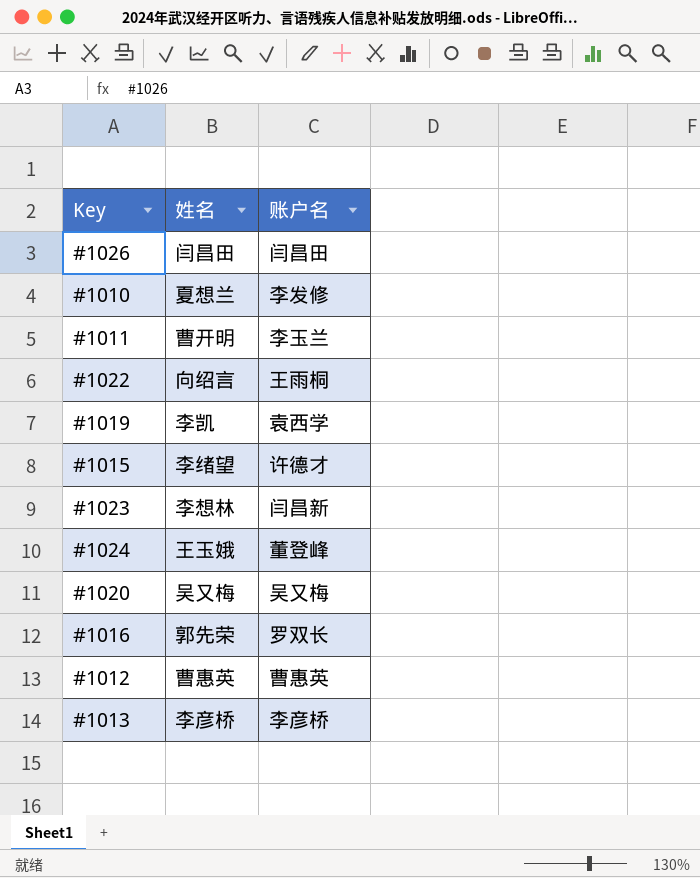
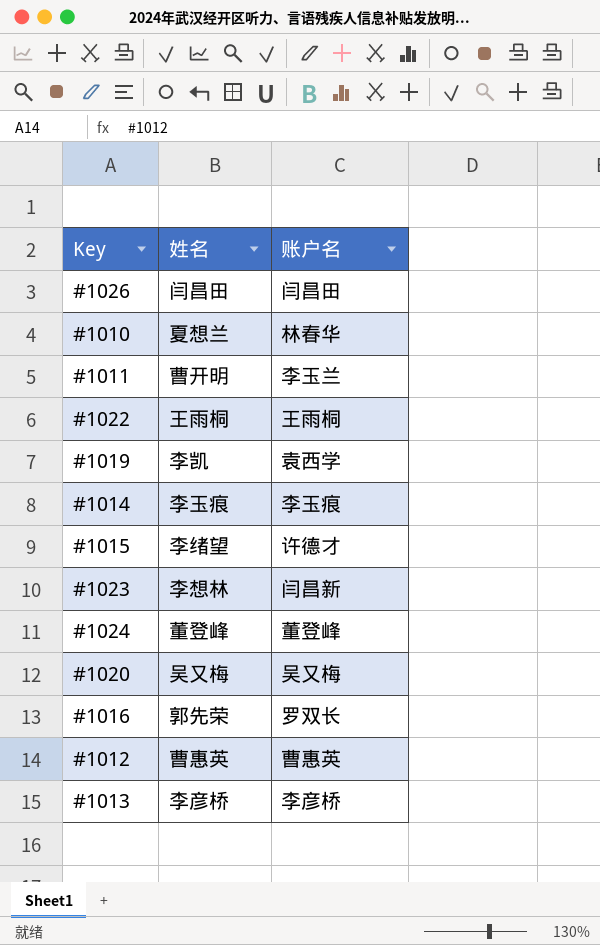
#1010 | 账户名: 李发修 -> 林春华
#1022 | 姓名: 向绍言 -> 王雨桐
row #1014: none -> 李玉痕 | 李玉痕
#1024 | 姓名: 王玉娥 -> 董登峰

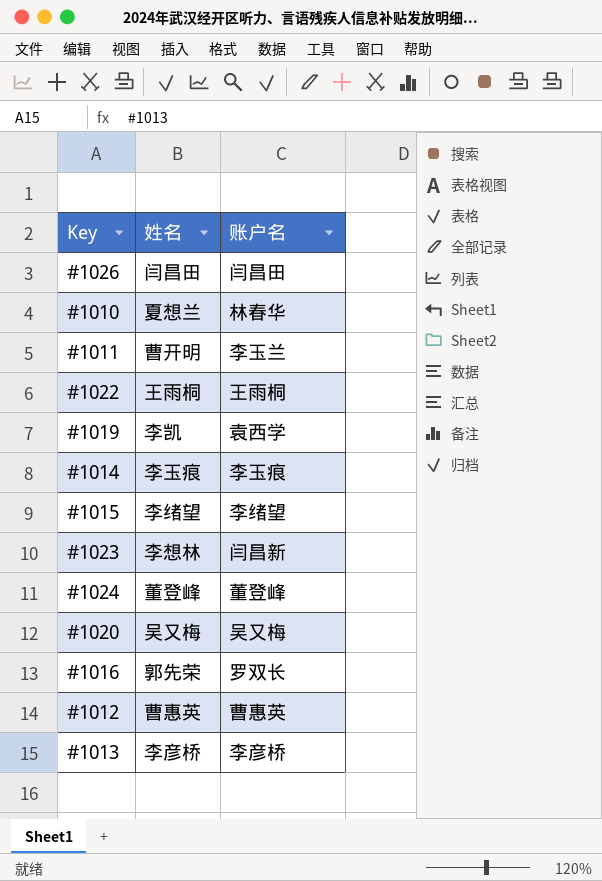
#1015 | 账户名: 许德才 -> 李绪望

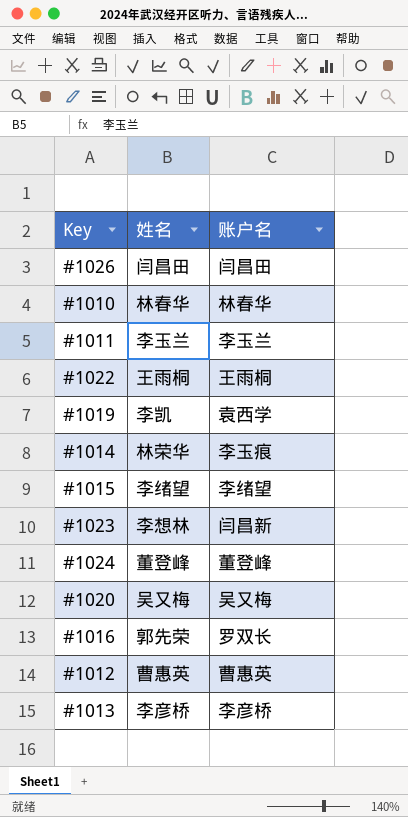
#1010 | 姓名: 夏想兰 -> 林春华
#1011 | 姓名: 曹开明 -> 李玉兰
#1014 | 姓名: 李玉痕 -> 林荣华

